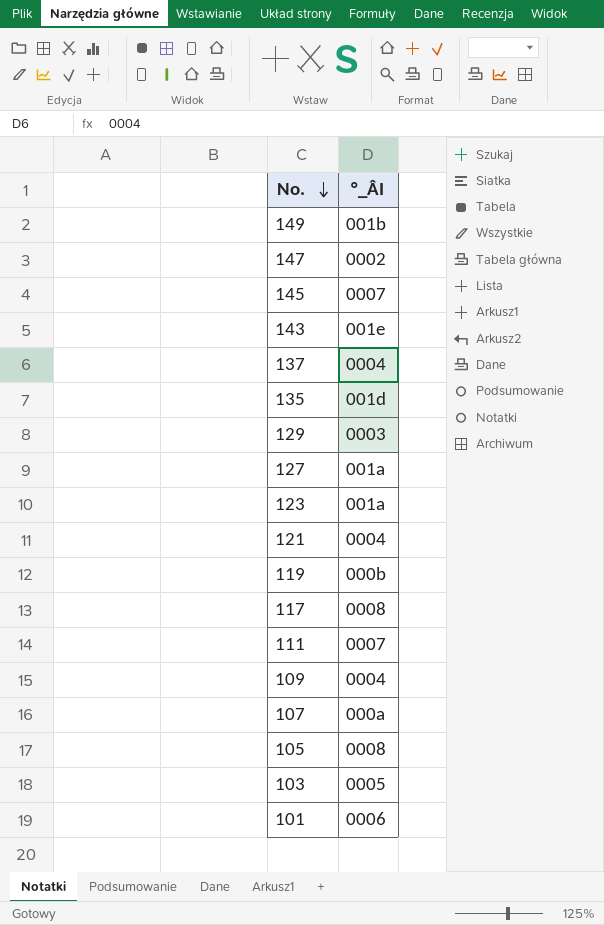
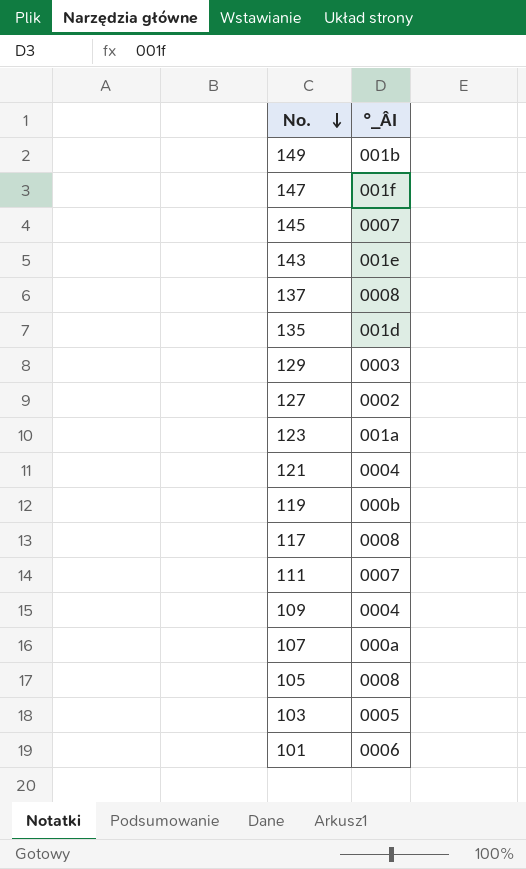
147 | °_ÂI: 0002 -> 001f
137 | °_ÂI: 0004 -> 0008
127 | °_ÂI: 001a -> 0002

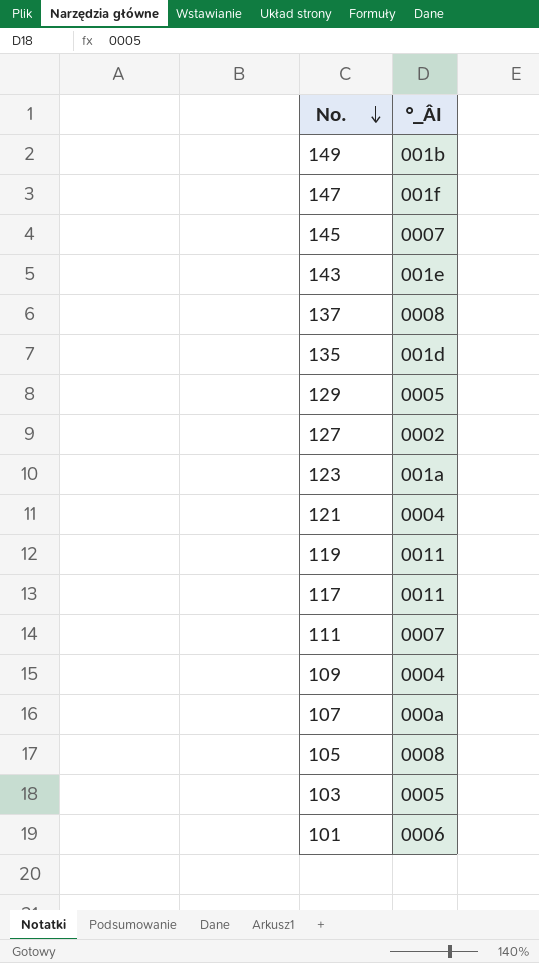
129 | °_ÂI: 0003 -> 0005
119 | °_ÂI: 000b -> 0011
117 | °_ÂI: 0008 -> 0011

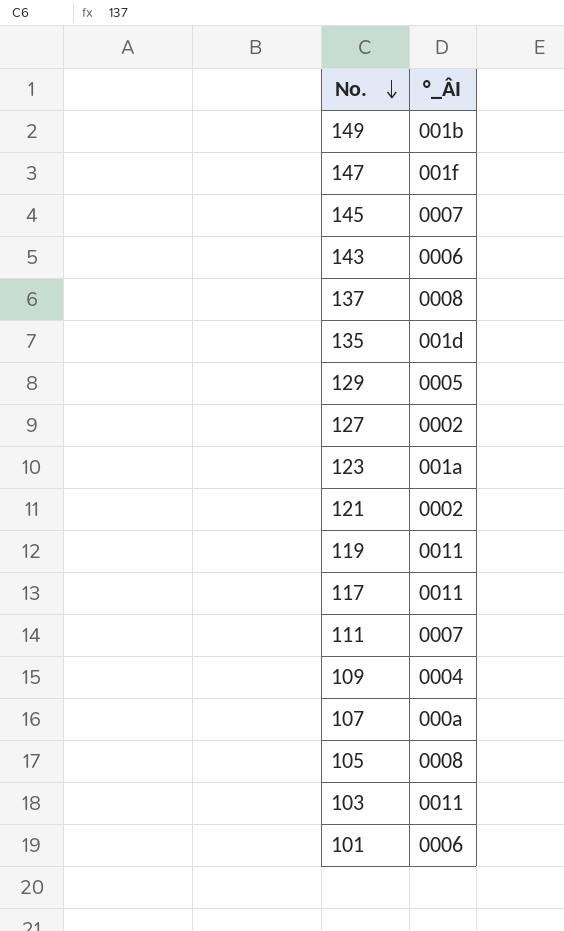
143 | °_ÂI: 001e -> 0006
121 | °_ÂI: 0004 -> 0002
103 | °_ÂI: 0005 -> 0011

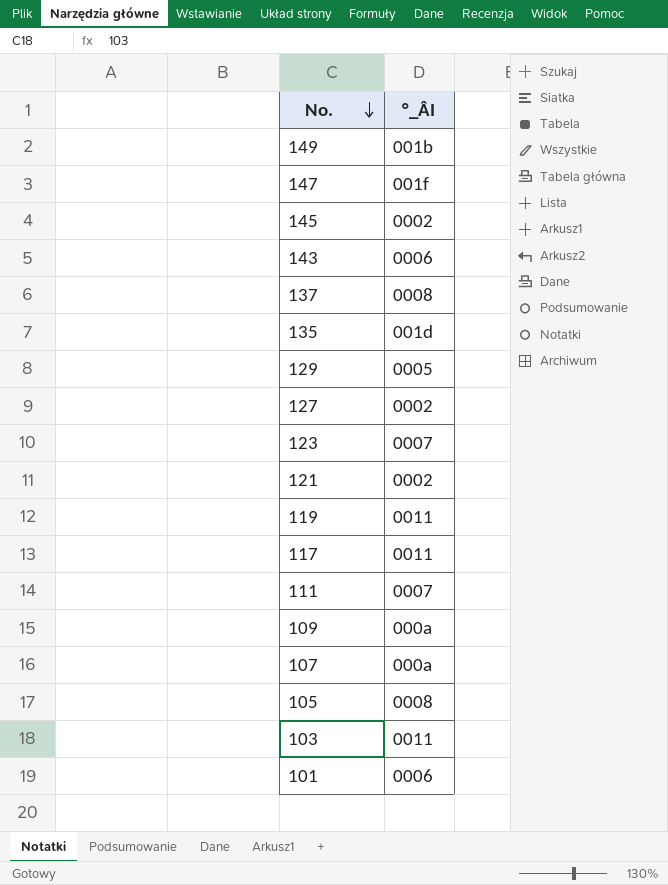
145 | °_ÂI: 0007 -> 0002
123 | °_ÂI: 001a -> 0007
109 | °_ÂI: 0004 -> 000a

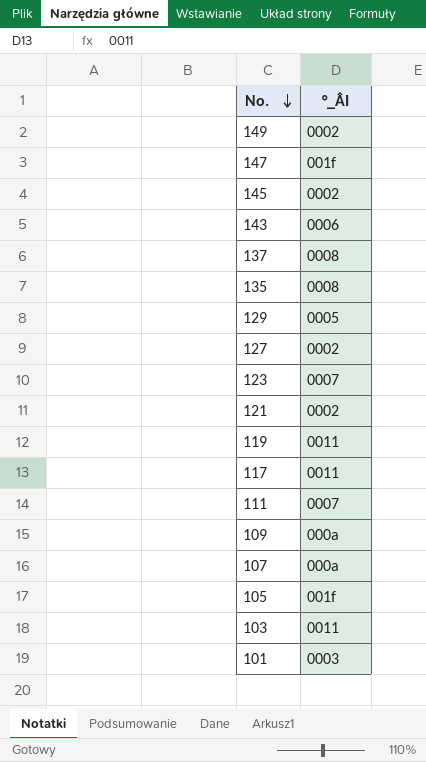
149 | °_ÂI: 001b -> 0002
135 | °_ÂI: 001d -> 0008
105 | °_ÂI: 0008 -> 001f
101 | °_ÂI: 0006 -> 0003

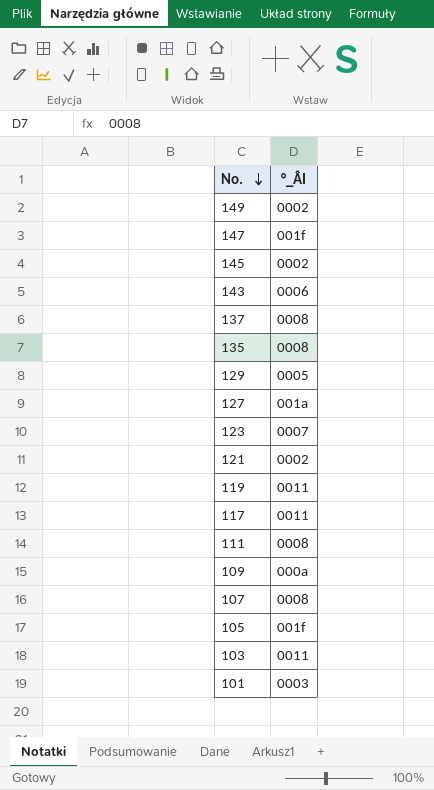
127 | °_ÂI: 0002 -> 001a
111 | °_ÂI: 0007 -> 0008
107 | °_ÂI: 000a -> 0008

